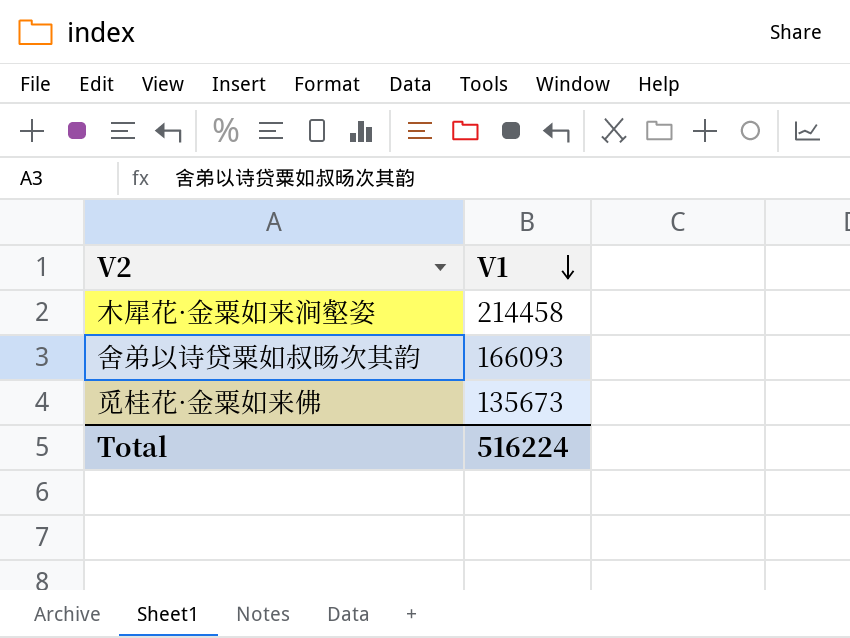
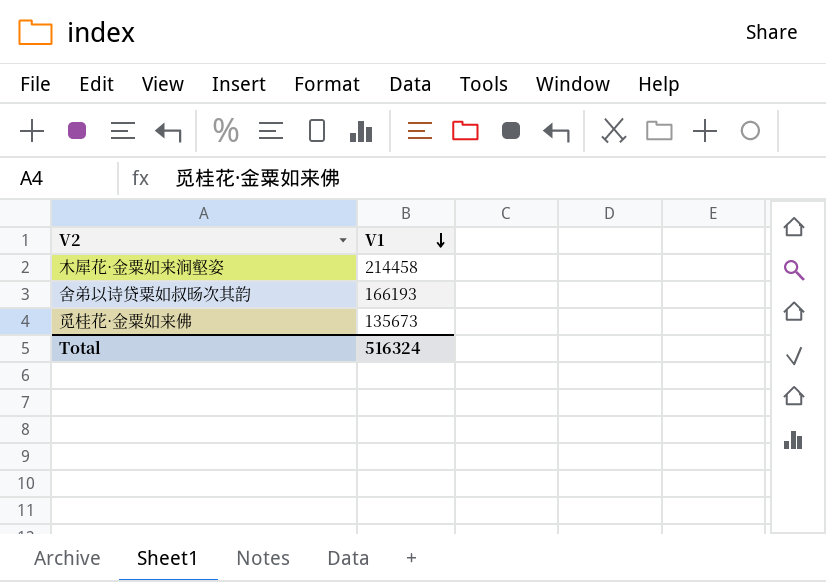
舍弟以诗贷粟如叔旸次其韵 | V1: 166093 -> 166193
Total | V1: 516224 -> 516324

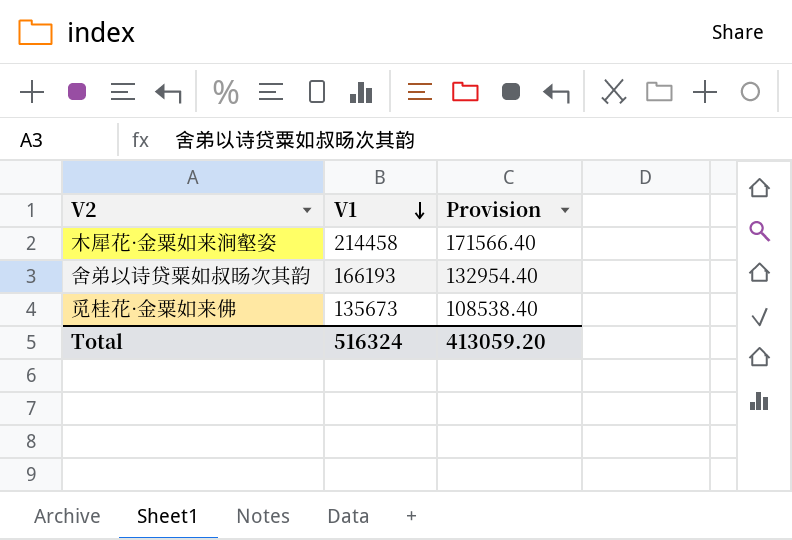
column Provision | formula: none -> [V1] * 0.8

